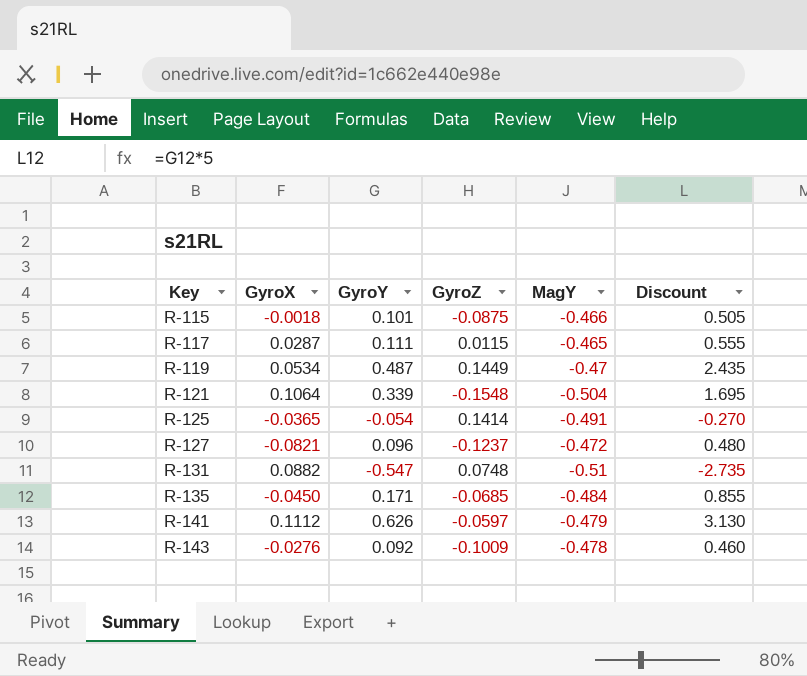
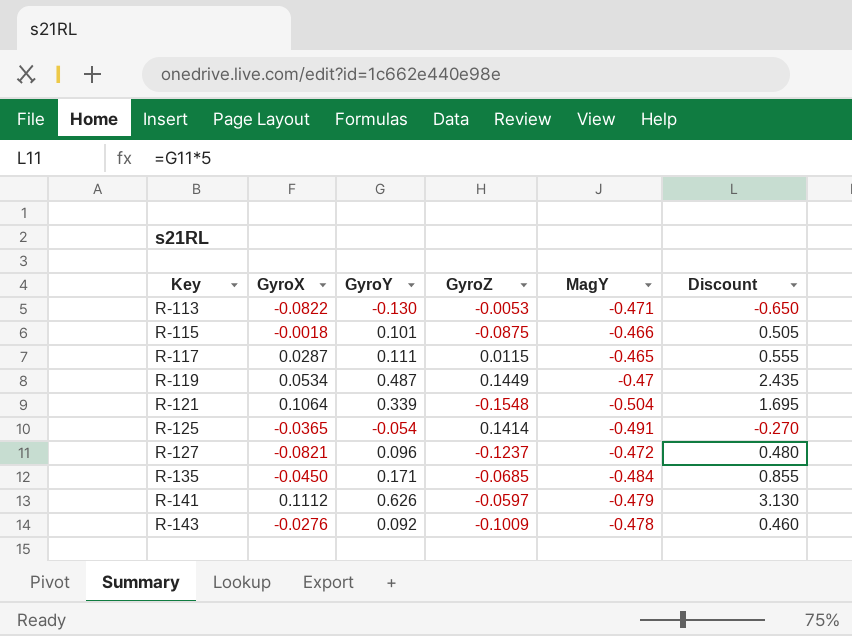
row R-131: 0.0882 | -0.547 | 0.0748 | -0.51 | -2.735 -> none
row R-113: none -> -0.0822 | -0.130 | -0.0053 | -0.471 | -0.650

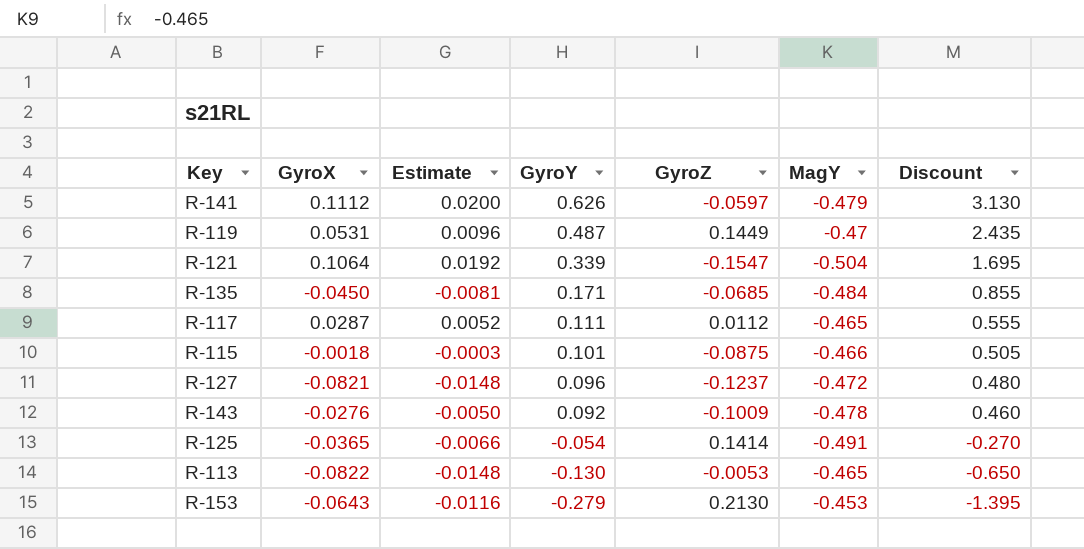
row order: Key ascending -> GyroY descending
column Estimate | formula: none -> [GyroX] * 0.18
R-119 | GyroX: 0.0534 -> 0.0531
R-121 | GyroZ: -0.1548 -> -0.1547
R-117 | GyroZ: 0.0115 -> 0.0112
R-113 | MagY: -0.471 -> -0.465
row R-153: none -> -0.0643 | -0.0116 | -0.279 | 0.2130 | -0.453 | -1.395

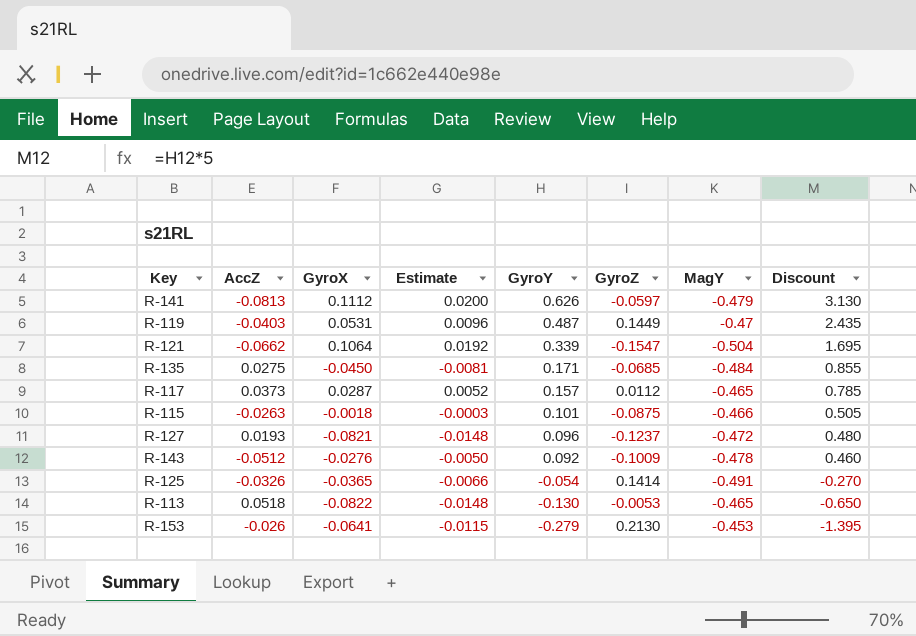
column AccZ | position: none -> 2
R-117 | GyroY: 0.111 -> 0.157
R-117 | Discount: 0.555 -> 0.785
R-153 | GyroX: -0.0643 -> -0.0641
R-153 | Estimate: -0.0116 -> -0.0115

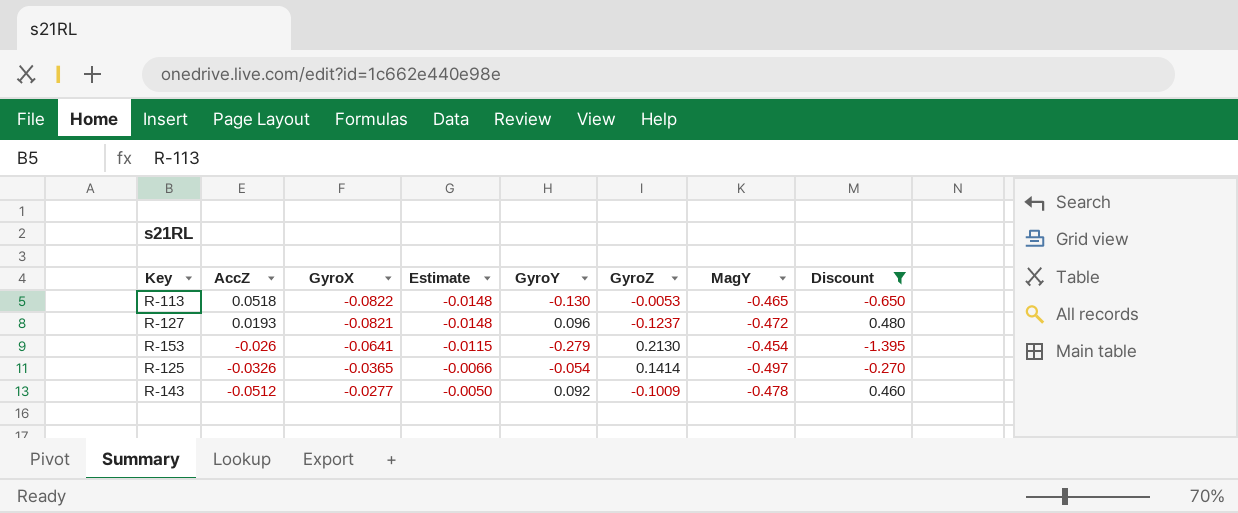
filter: none -> Discount <= 0.480
row order: GyroY descending -> AccZ descending
R-153 | MagY: -0.453 -> -0.454
R-125 | MagY: -0.491 -> -0.497
R-143 | GyroX: -0.0276 -> -0.0277

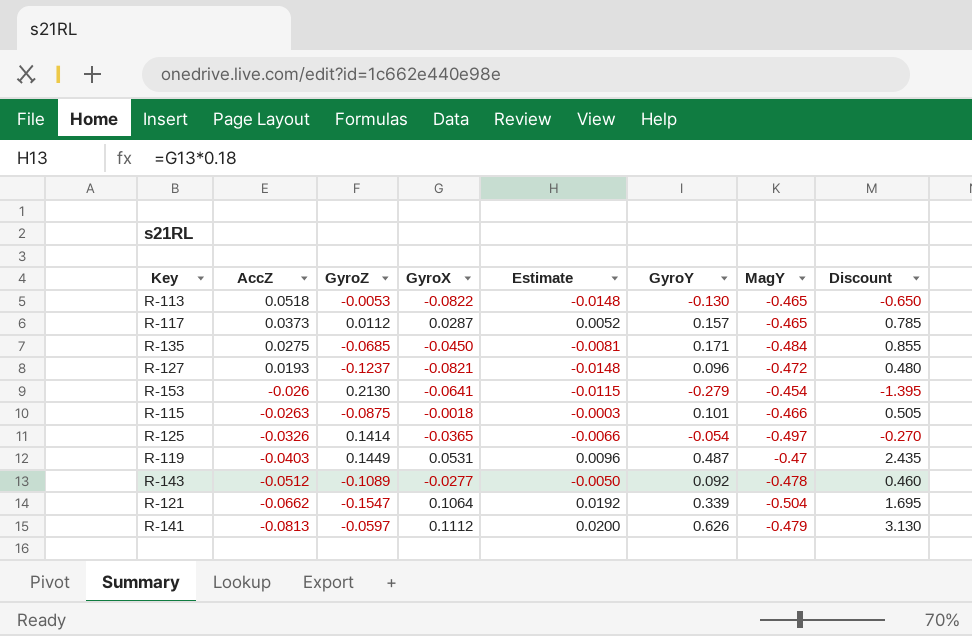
filter: Discount <= 0.480 -> none
column GyroZ | position: 6 -> 3
R-143 | GyroZ: -0.1009 -> -0.1089

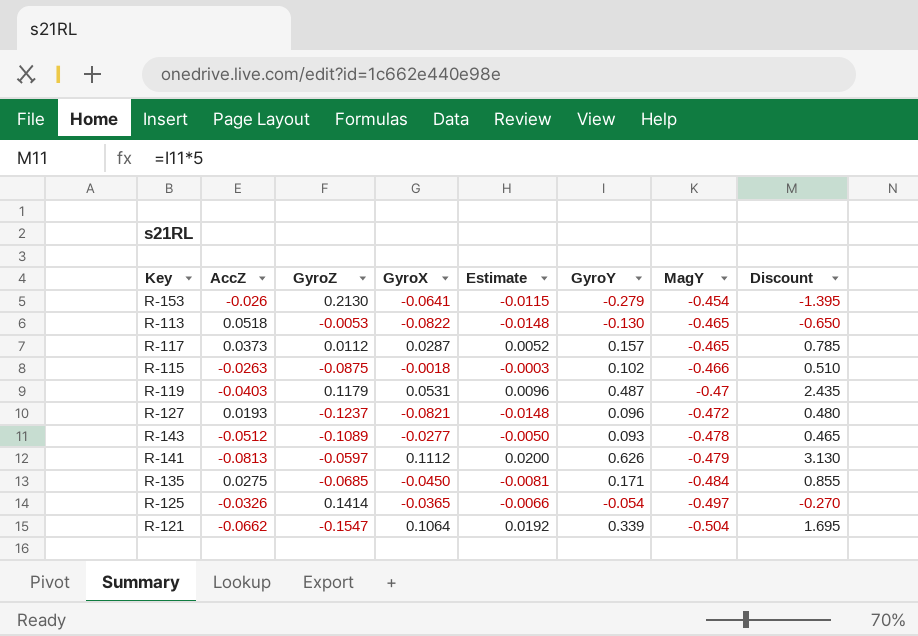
row order: AccZ descending -> MagY descending
R-115 | GyroY: 0.101 -> 0.102
R-115 | Discount: 0.505 -> 0.510
R-119 | GyroZ: 0.1449 -> 0.1179
R-143 | GyroY: 0.092 -> 0.093
R-143 | Discount: 0.460 -> 0.465

